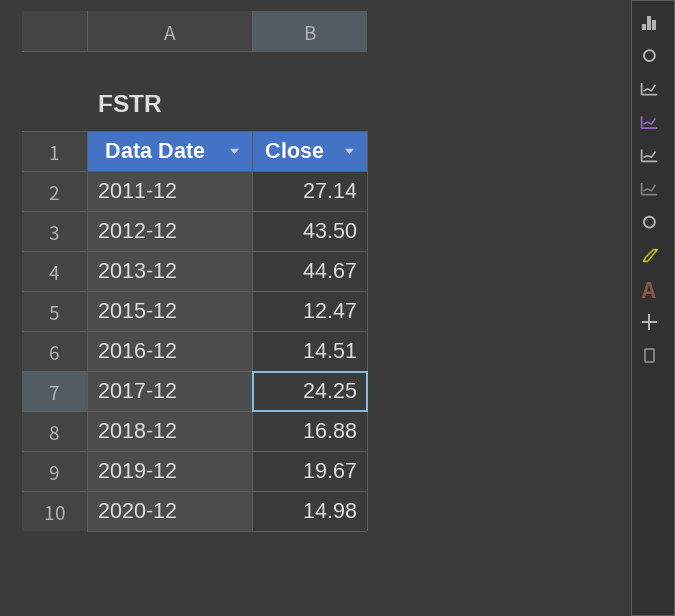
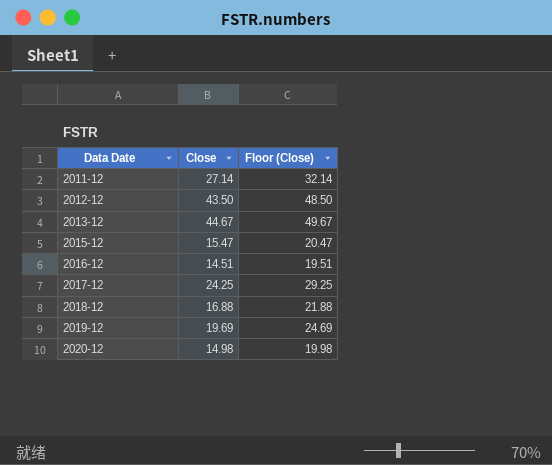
column Floor (Close) | formula: none -> [Close] + 5
2015-12 | Close: 12.47 -> 15.47
2019-12 | Close: 19.67 -> 19.69

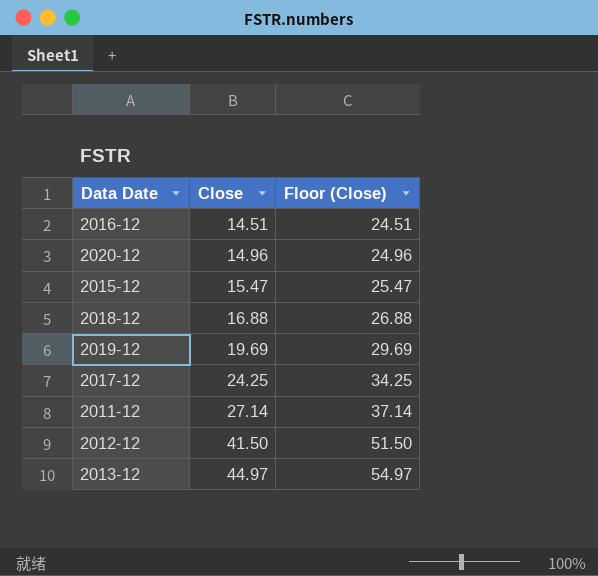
row order: Data Date ascending -> Close ascending
column Floor (Close) | formula: [Close] + 5 -> [Close] + 10
2020-12 | Close: 14.98 -> 14.96
2012-12 | Close: 43.50 -> 41.50
2013-12 | Close: 44.67 -> 44.97

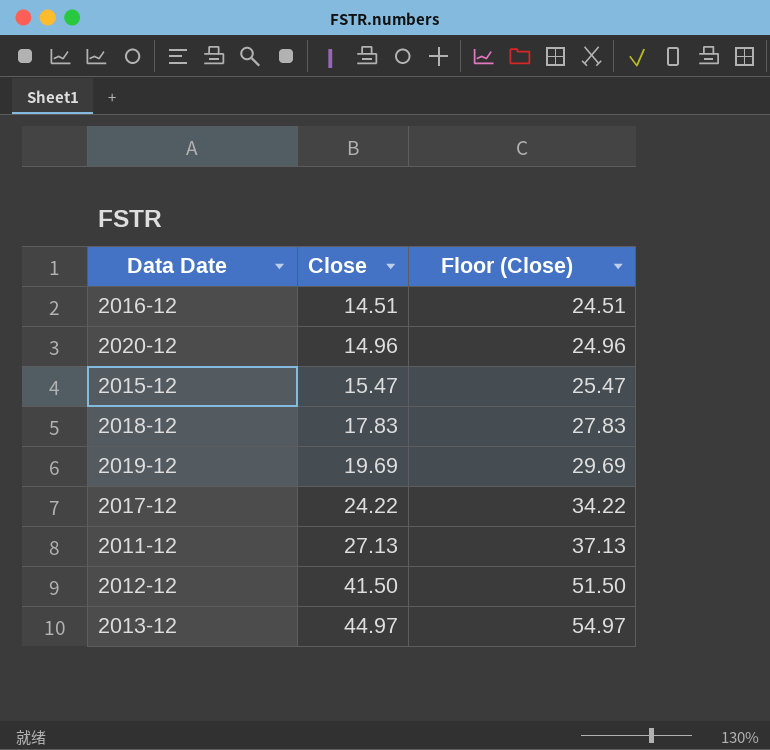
2018-12 | Close: 16.88 -> 17.83
2018-12 | Floor (Close): 26.88 -> 27.83
2017-12 | Close: 24.25 -> 24.22
2017-12 | Floor (Close): 34.25 -> 34.22
2011-12 | Close: 27.14 -> 27.13
2011-12 | Floor (Close): 37.14 -> 37.13

